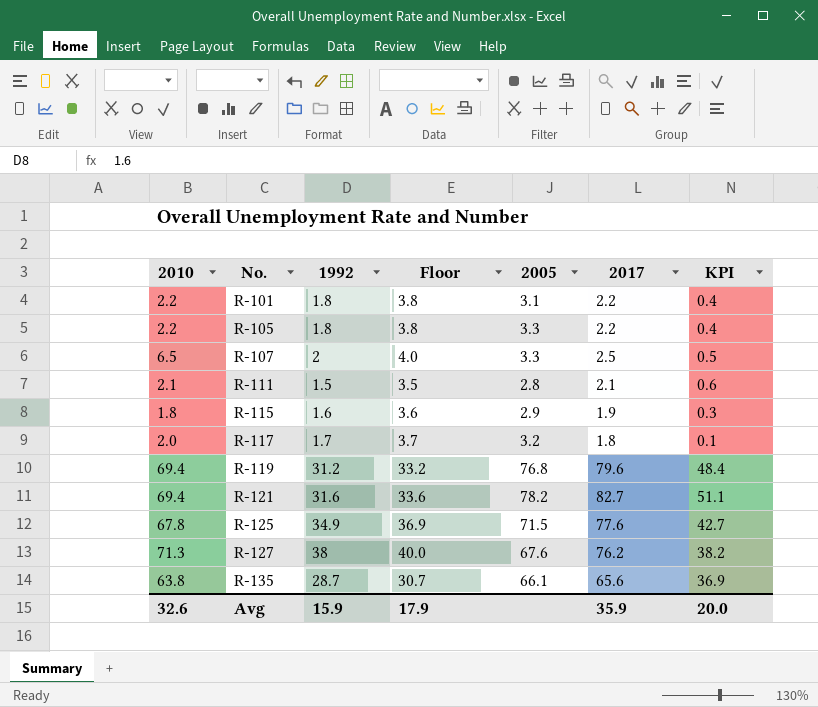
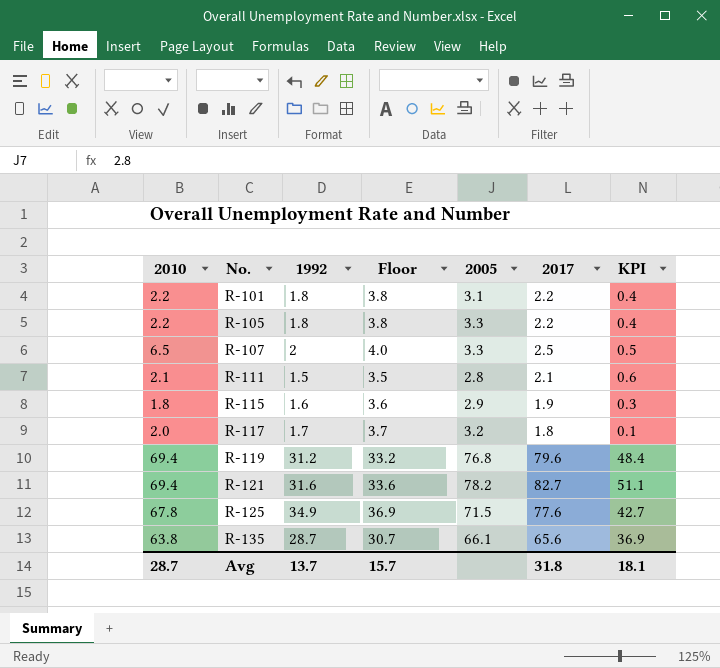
row R-127: 71.3 | 38 | 40.0 | 67.6 | 76.2 | 38.2 -> none
Avg | 2010: 32.6 -> 28.7
Avg | 1992: 15.9 -> 13.7
Avg | Floor: 17.9 -> 15.7
Avg | 2017: 35.9 -> 31.8
Avg | KPI: 20.0 -> 18.1

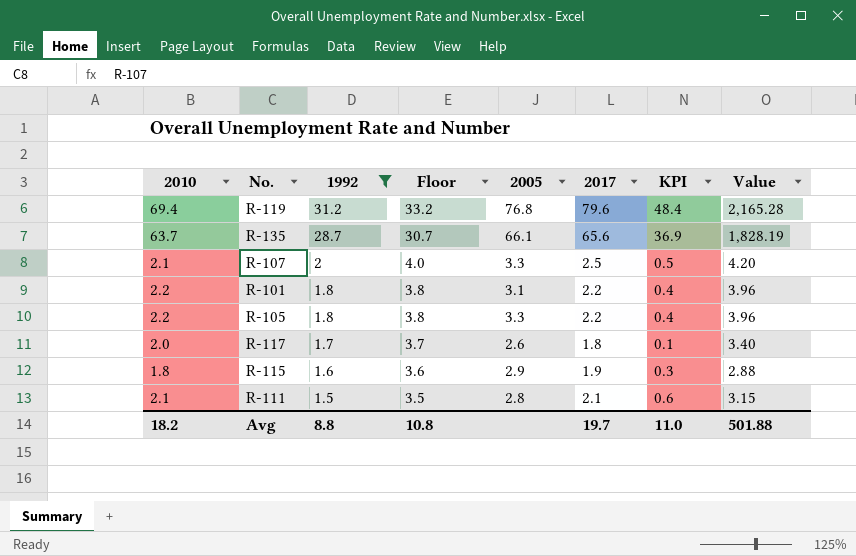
filter: none -> 1992 <= 31.2
row order: No. ascending -> 1992 descending
column Value | formula: none -> [2010] * [1992]
R-135 | 2010: 63.8 -> 63.7
R-107 | 2010: 6.5 -> 2.1
R-117 | 2005: 3.2 -> 2.6
Avg | 2010: 28.7 -> 18.2
Avg | 1992: 13.7 -> 8.8
Avg | Floor: 15.7 -> 10.8
Avg | 2017: 31.8 -> 19.7
Avg | KPI: 18.1 -> 11.0

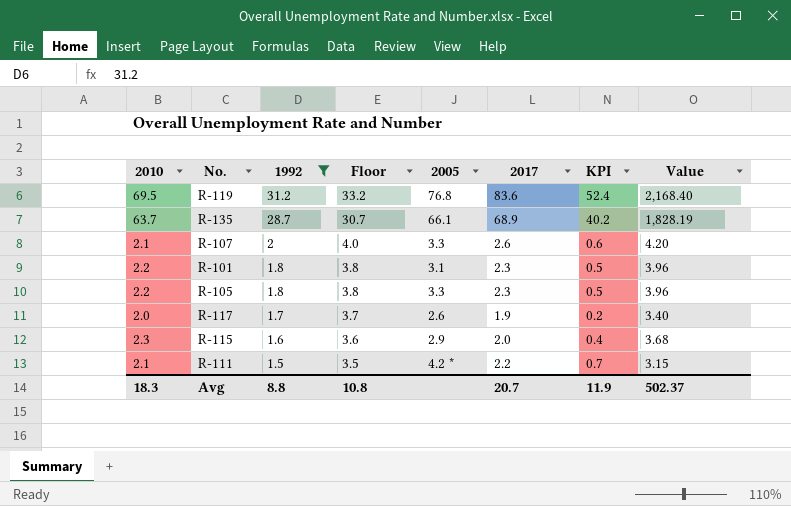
R-119 | 2010: 69.4 -> 69.5
R-119 | 2017: 79.6 -> 83.6
R-119 | KPI: 48.4 -> 52.4
R-119 | Value: 2,165.28 -> 2,168.40
R-135 | 2017: 65.6 -> 68.9
R-135 | KPI: 36.9 -> 40.2
R-107 | 2017: 2.5 -> 2.6
R-107 | KPI: 0.5 -> 0.6
R-101 | 2017: 2.2 -> 2.3
R-101 | KPI: 0.4 -> 0.5
R-105 | 2017: 2.2 -> 2.3
R-105 | KPI: 0.4 -> 0.5
R-117 | 2017: 1.8 -> 1.9
R-117 | KPI: 0.1 -> 0.2
R-115 | 2010: 1.8 -> 2.3
R-115 | 2017: 1.9 -> 2.0
R-115 | KPI: 0.3 -> 0.4
R-115 | Value: 2.88 -> 3.68
R-111 | 2005: 2.8 -> 4.2 *
R-111 | 2017: 2.1 -> 2.2
R-111 | KPI: 0.6 -> 0.7
Avg | 2010: 18.2 -> 18.3
Avg | 2017: 19.7 -> 20.7
Avg | KPI: 11.0 -> 11.9
Avg | Value: 501.88 -> 502.37

